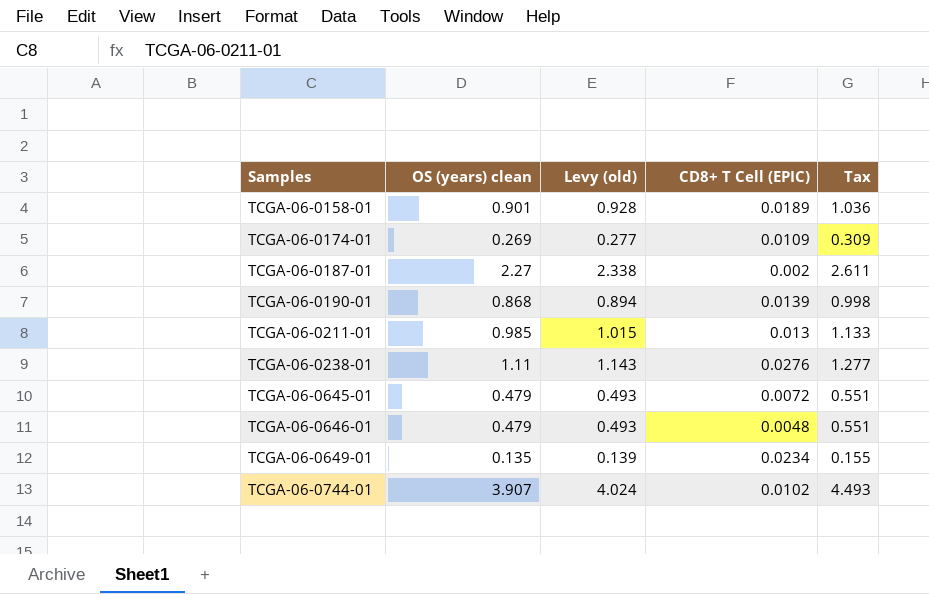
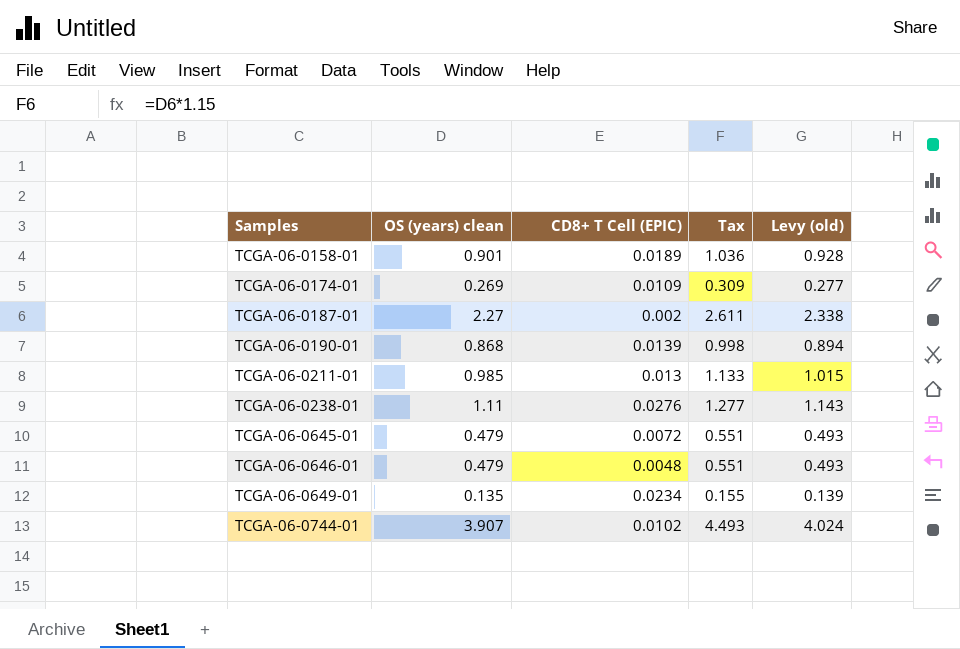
column Levy (old) | position: 3 -> 5

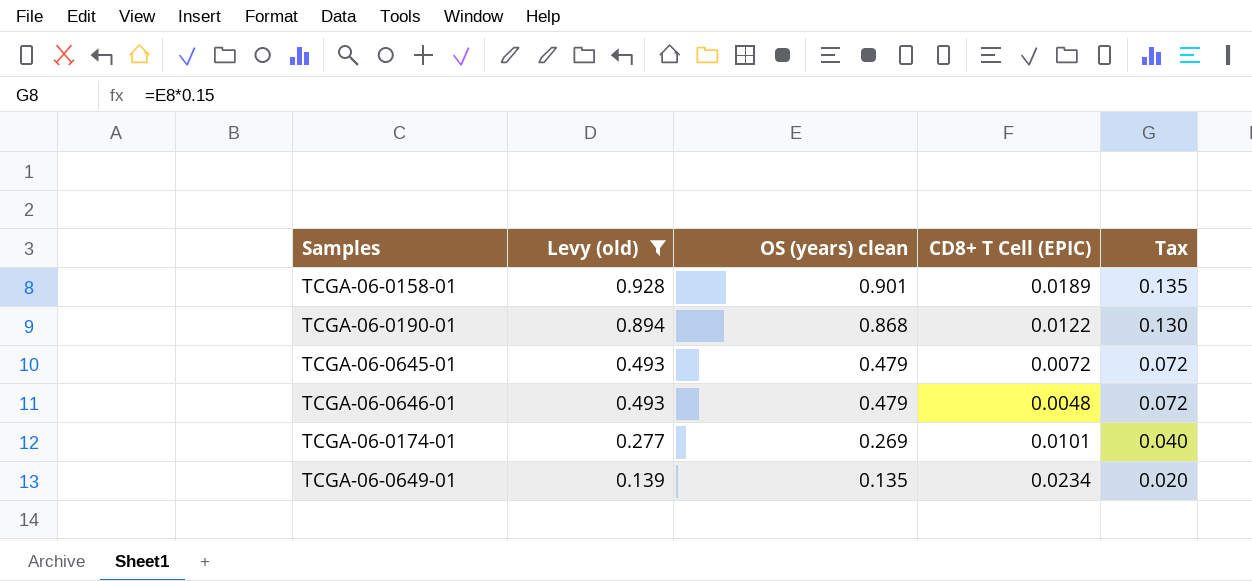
filter: none -> Levy (old) <= 0.928
row order: Samples ascending -> Levy (old) descending
column Levy (old) | position: 5 -> 2
column Tax | formula: [OS (years) clean] * 1.15 -> [OS (years) clean] * 0.15
TCGA-06-0190-01 | CD8+ T Cell (EPIC): 0.0139 -> 0.0122
TCGA-06-0174-01 | CD8+ T Cell (EPIC): 0.0109 -> 0.0101

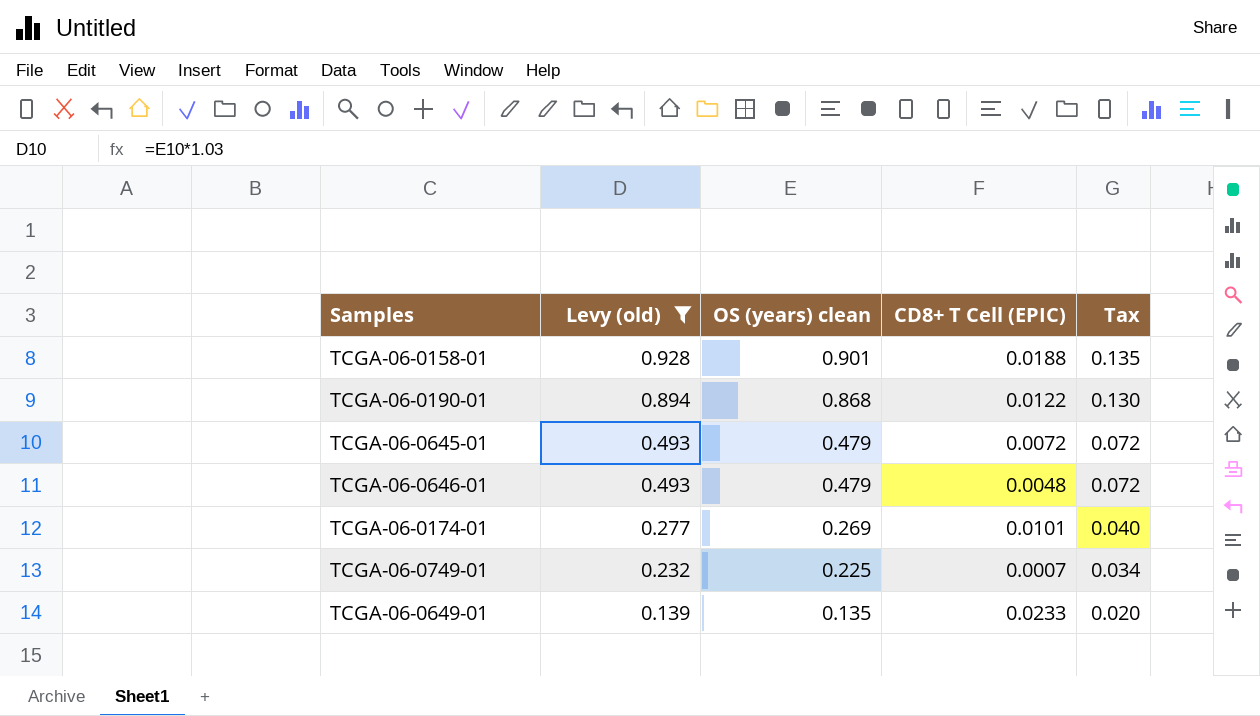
TCGA-06-0158-01 | CD8+ T Cell (EPIC): 0.0189 -> 0.0188
row TCGA-06-0749-01: none -> 0.232 | 0.225 | 0.0007 | 0.034
TCGA-06-0649-01 | CD8+ T Cell (EPIC): 0.0234 -> 0.0233

